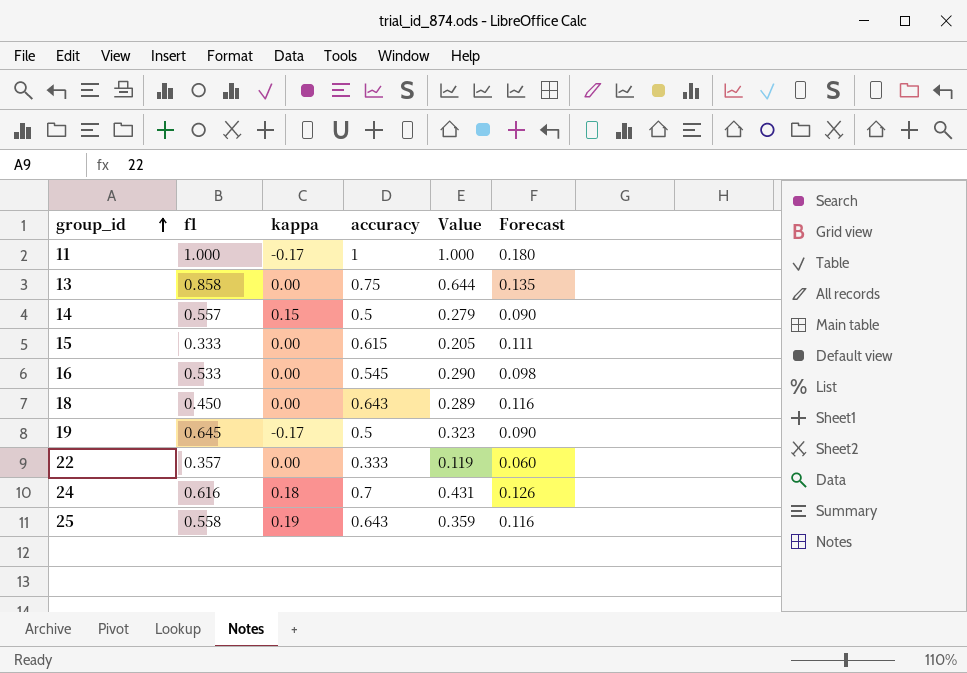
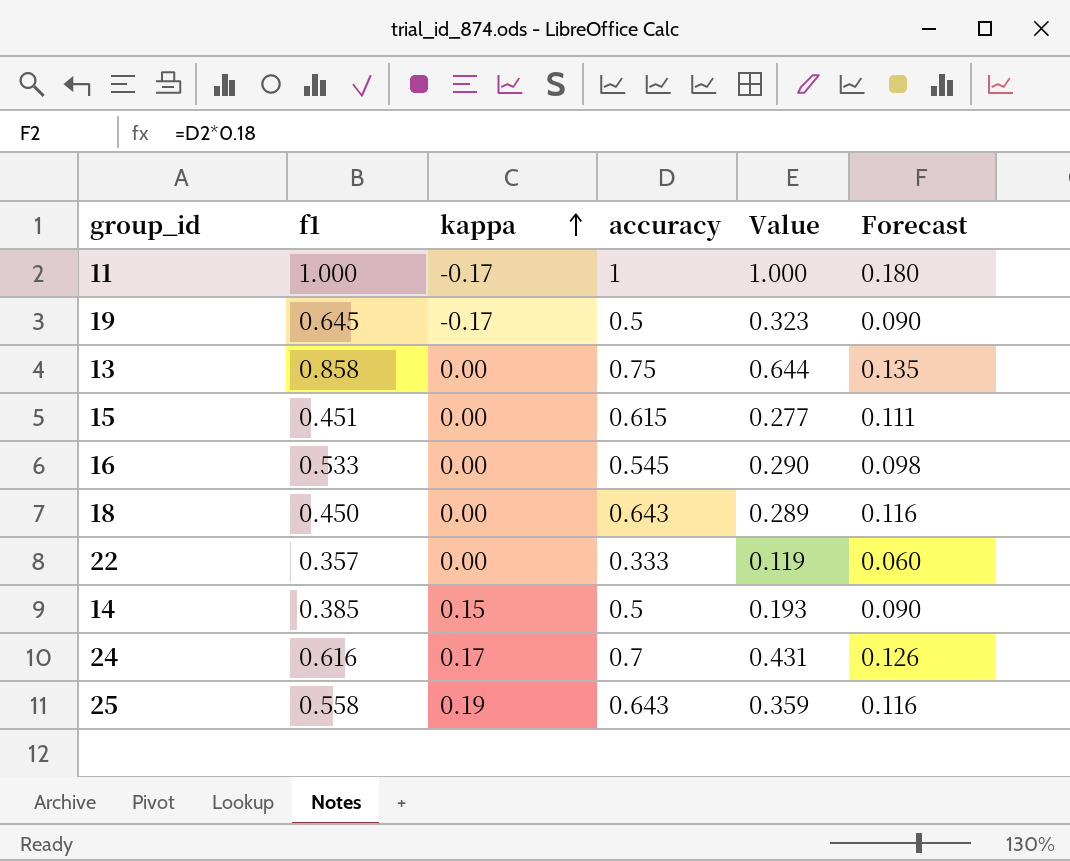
row order: group_id ascending -> kappa ascending
15 | f1: 0.333 -> 0.451
15 | Value: 0.205 -> 0.277
14 | f1: 0.557 -> 0.385
14 | Value: 0.279 -> 0.193
24 | kappa: 0.18 -> 0.17

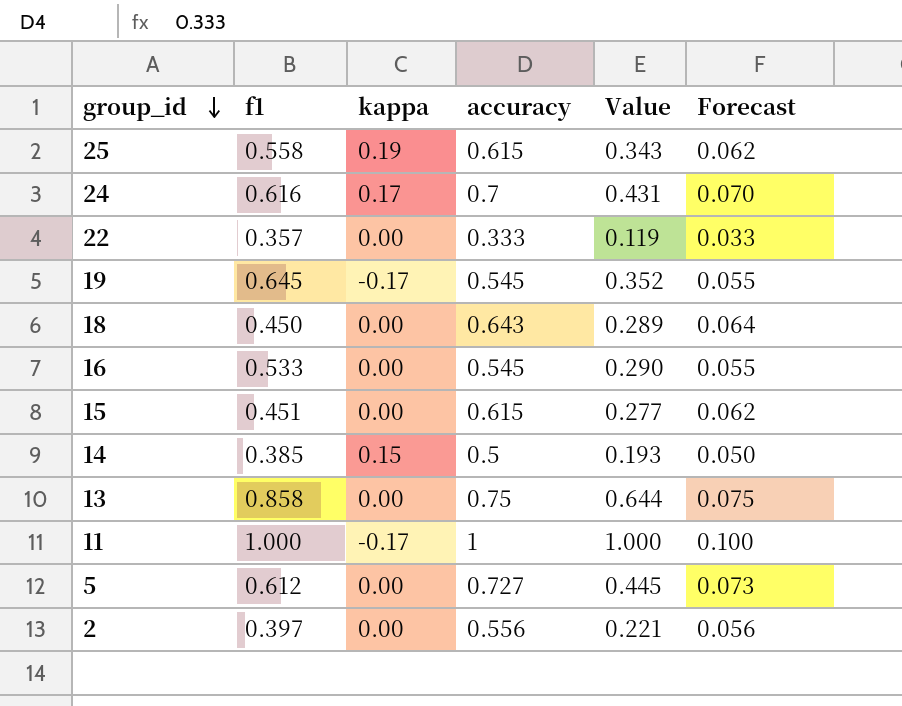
row order: kappa ascending -> group_id descending
column Forecast | formula: [accuracy] * 0.18 -> [accuracy] * 0.1
25 | accuracy: 0.643 -> 0.615
25 | Value: 0.359 -> 0.343
19 | accuracy: 0.5 -> 0.545
19 | Value: 0.323 -> 0.352
row 5: none -> 0.612 | 0.00 | 0.727 | 0.445 | 0.073
row 2: none -> 0.397 | 0.00 | 0.556 | 0.221 | 0.056

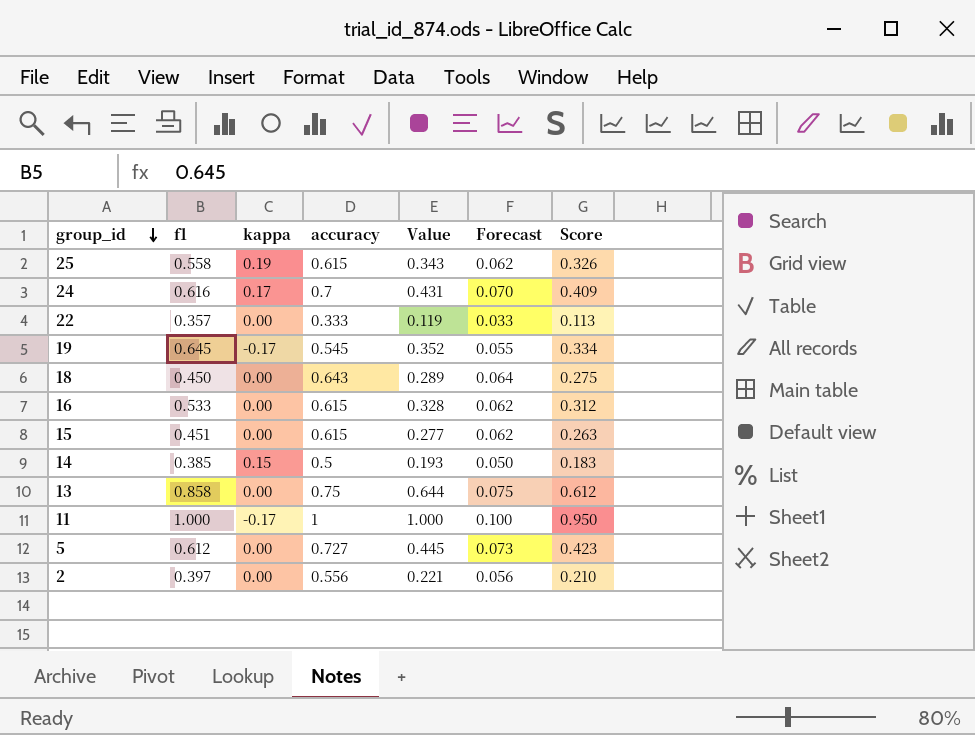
column Score | formula: none -> [Value] * 0.95
16 | accuracy: 0.545 -> 0.615
16 | Value: 0.290 -> 0.328
16 | Forecast: 0.055 -> 0.062

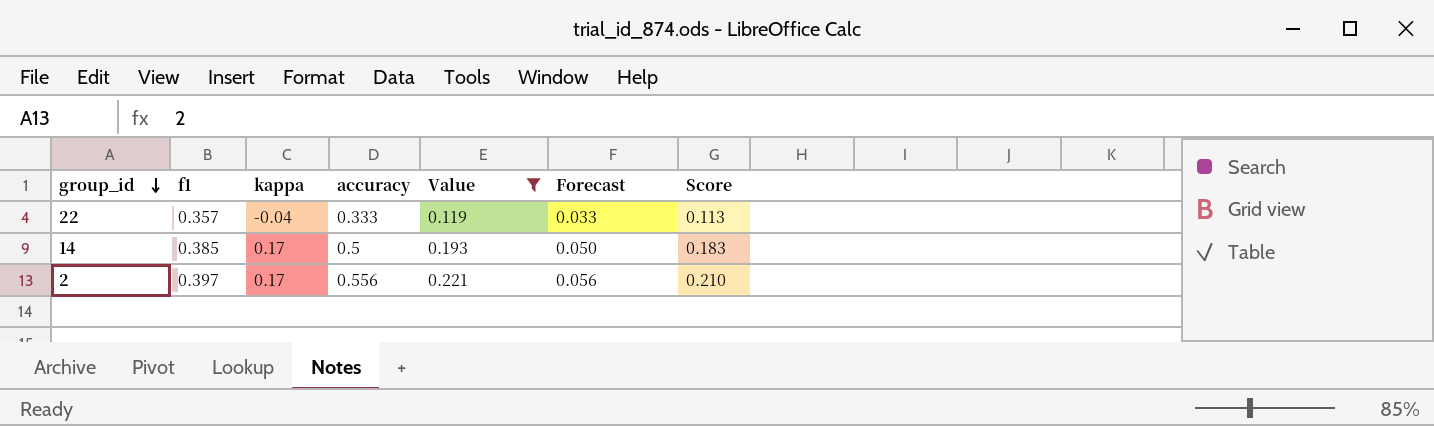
filter: none -> Value <= 0.221
22 | kappa: 0.00 -> -0.04
14 | kappa: 0.15 -> 0.17
2 | kappa: 0.00 -> 0.17

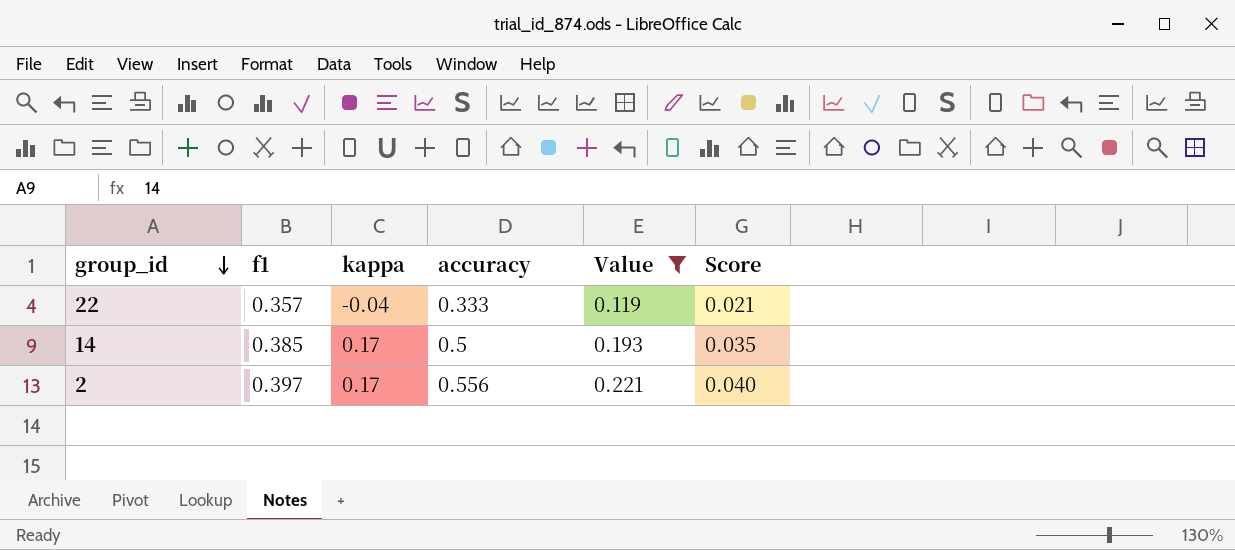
column Forecast | formula: [accuracy] * 0.1 -> none
column Score | formula: [Value] * 0.95 -> [Value] * 0.18

